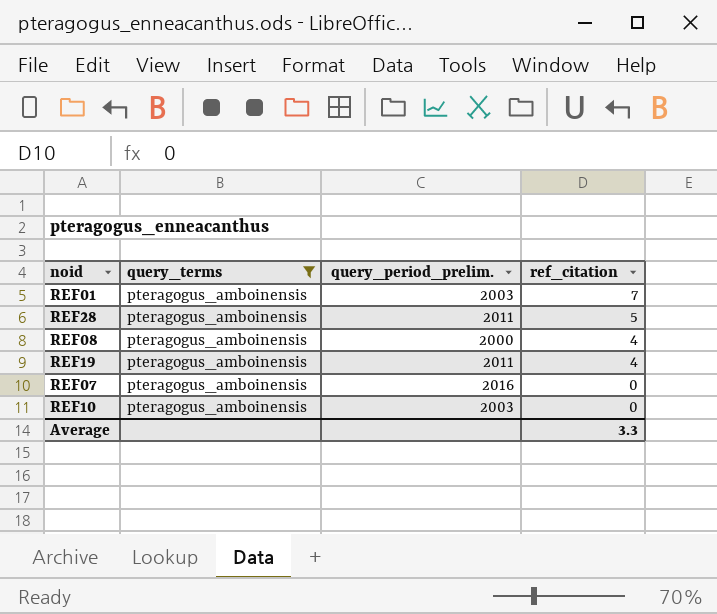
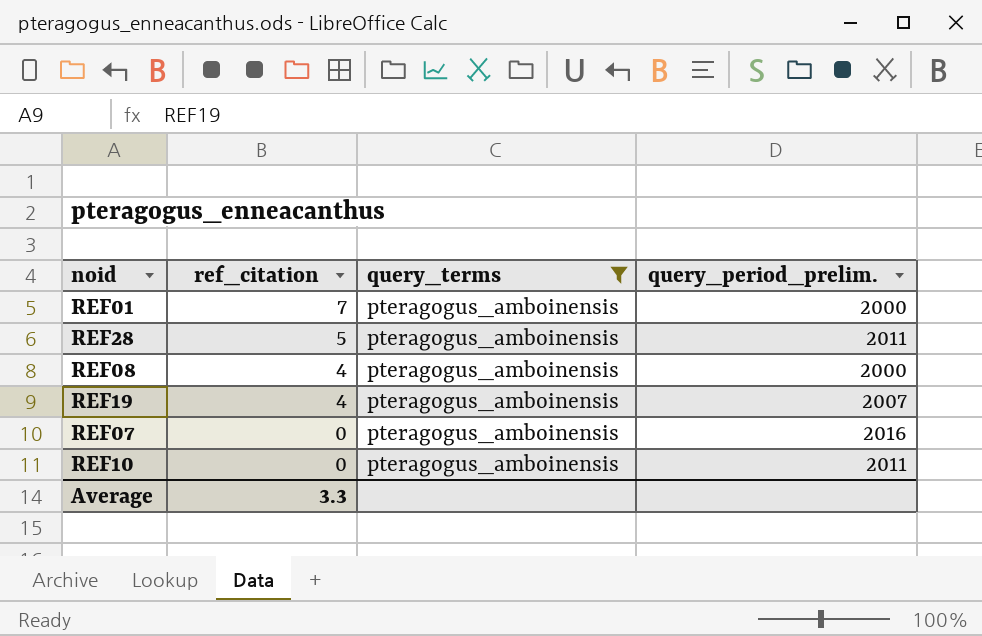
column ref_citation | position: 4 -> 2
REF01 | query_period_prelim.: 2003 -> 2000
REF19 | query_period_prelim.: 2011 -> 2007
REF10 | query_period_prelim.: 2003 -> 2011

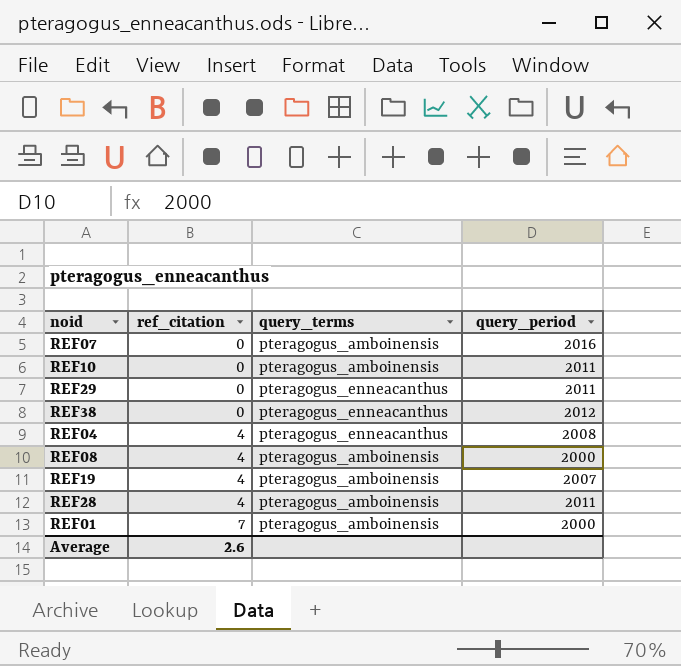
filter: query_terms = pteragogus_amboinensis -> none
row order: ref_citation descending -> ref_citation ascending
column name: query_period_prelim. -> query_period
REF28 | ref_citation: 5 -> 4
Average | ref_citation: 3.3 -> 2.6

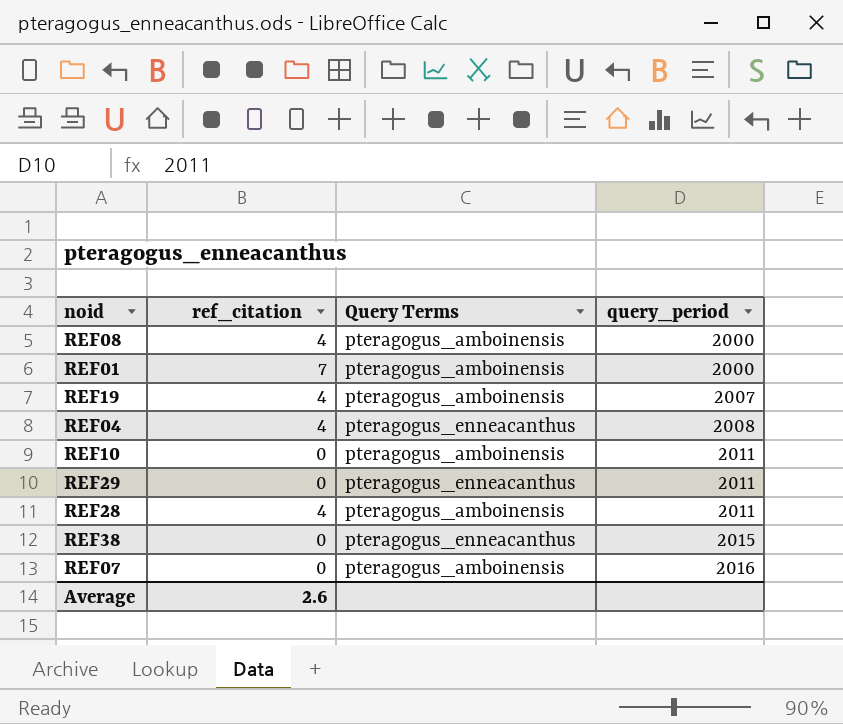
row order: ref_citation ascending -> query_period ascending
column name: query_terms -> Query Terms
REF38 | query_period: 2012 -> 2015

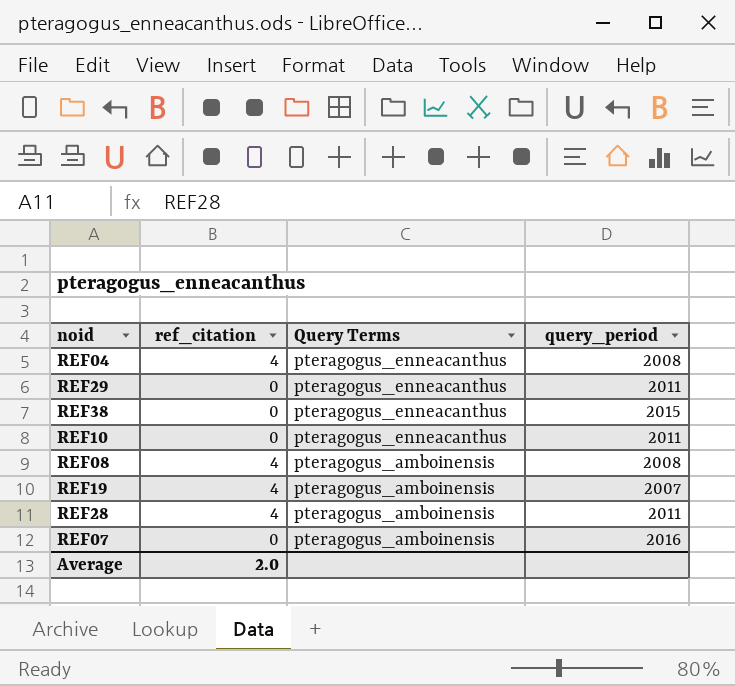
row order: query_period ascending -> Query Terms descending
row REF01: 7 | pteragogus_amboinensis | 2000 -> none
REF10 | Query Terms: pteragogus_amboinensis -> pteragogus_enneacanthus
REF08 | query_period: 2000 -> 2008
Average | ref_citation: 2.6 -> 2.0

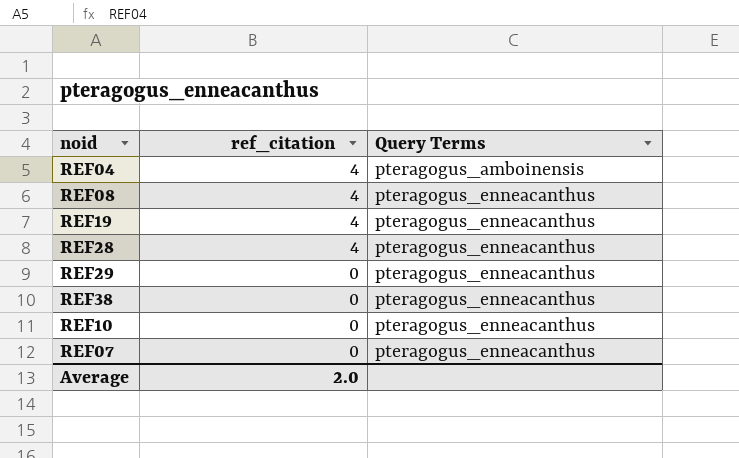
row order: Query Terms descending -> ref_citation descending
column query_period | position: 4 -> none
REF04 | Query Terms: pteragogus_enneacanthus -> pteragogus_amboinensis
REF08 | Query Terms: pteragogus_amboinensis -> pteragogus_enneacanthus
REF19 | Query Terms: pteragogus_amboinensis -> pteragogus_enneacanthus
REF28 | Query Terms: pteragogus_amboinensis -> pteragogus_enneacanthus
REF07 | Query Terms: pteragogus_amboinensis -> pteragogus_enneacanthus

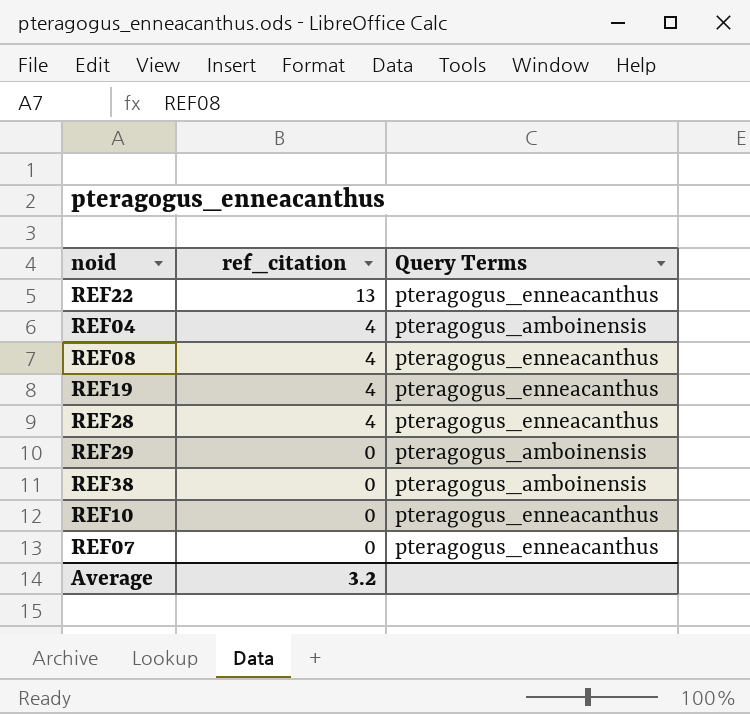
row REF22: none -> 13 | pteragogus_enneacanthus
REF29 | Query Terms: pteragogus_enneacanthus -> pteragogus_amboinensis
REF38 | Query Terms: pteragogus_enneacanthus -> pteragogus_amboinensis
Average | ref_citation: 2.0 -> 3.2

